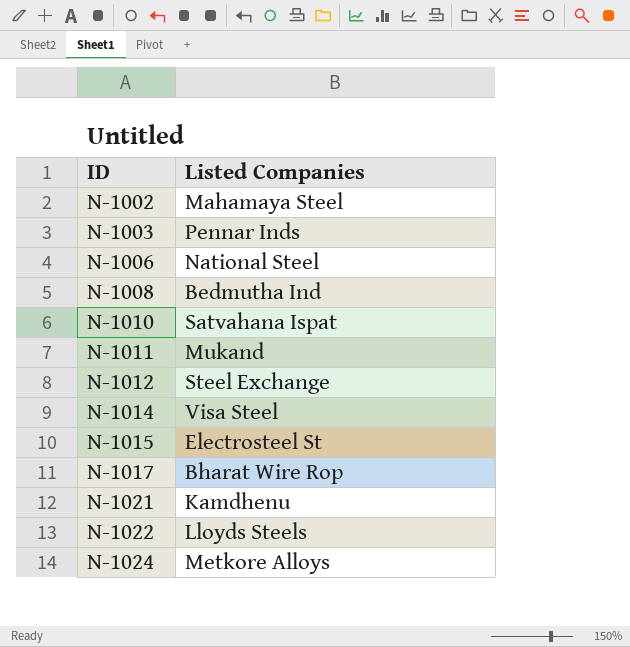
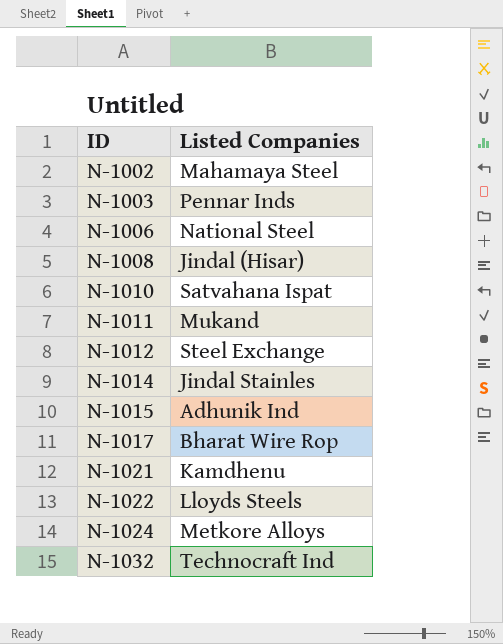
N-1008 | Listed Companies: Bedmutha Ind -> Jindal (Hisar)
N-1014 | Listed Companies: Visa Steel -> Jindal Stainles
N-1015 | Listed Companies: Electrosteel St -> Adhunik Ind
row N-1032: none -> Technocraft Ind

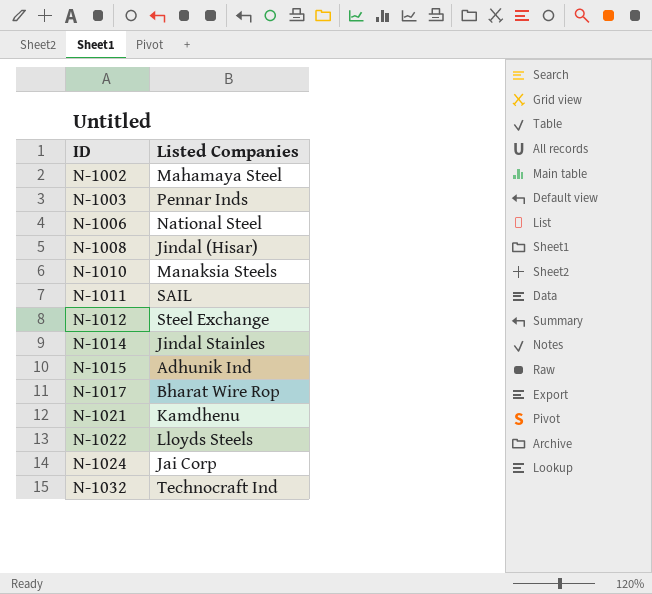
N-1010 | Listed Companies: Satvahana Ispat -> Manaksia Steels
N-1011 | Listed Companies: Mukand -> SAIL
N-1024 | Listed Companies: Metkore Alloys -> Jai Corp

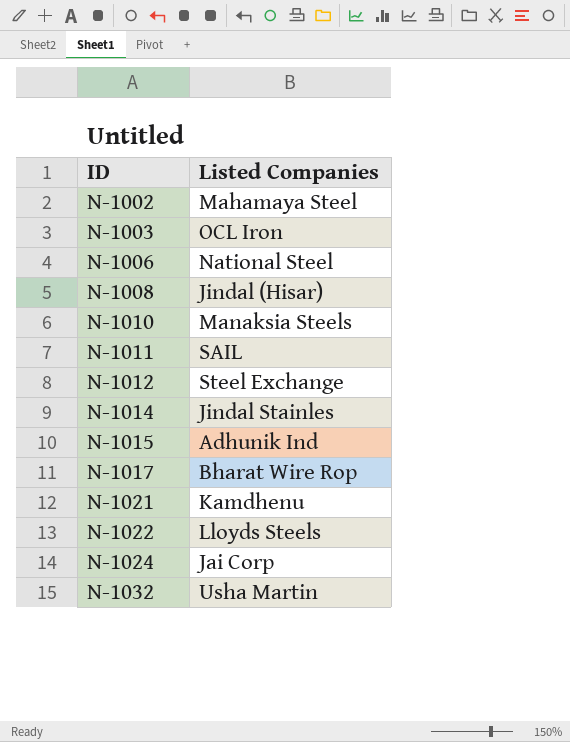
N-1003 | Listed Companies: Pennar Inds -> OCL Iron
N-1032 | Listed Companies: Technocraft Ind -> Usha Martin

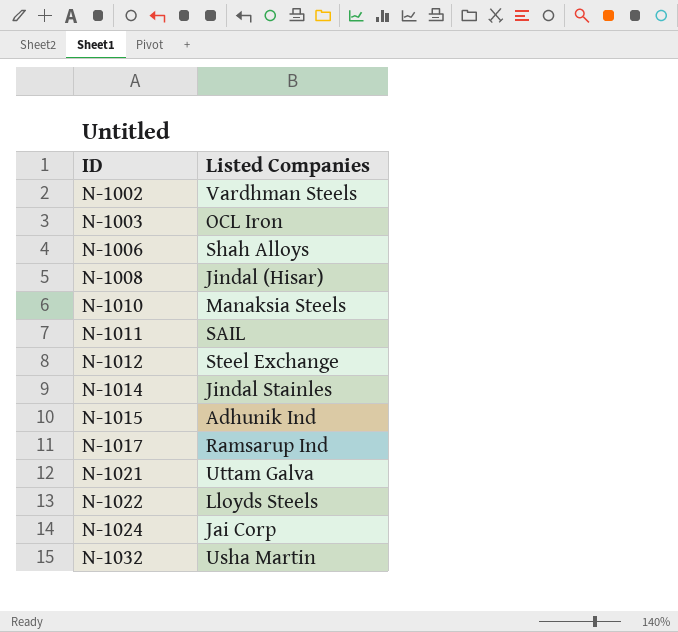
N-1002 | Listed Companies: Mahamaya Steel -> Vardhman Steels
N-1006 | Listed Companies: National Steel -> Shah Alloys
N-1017 | Listed Companies: Bharat Wire Rop -> Ramsarup Ind
N-1021 | Listed Companies: Kamdhenu -> Uttam Galva

